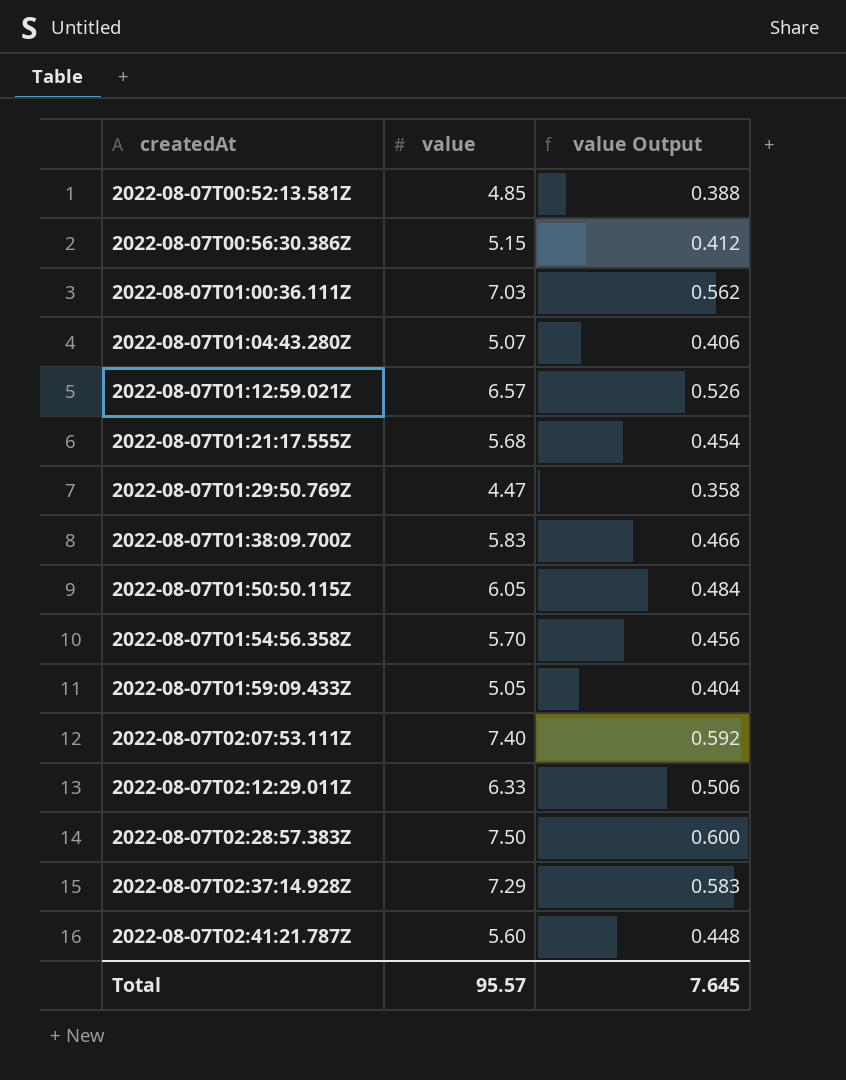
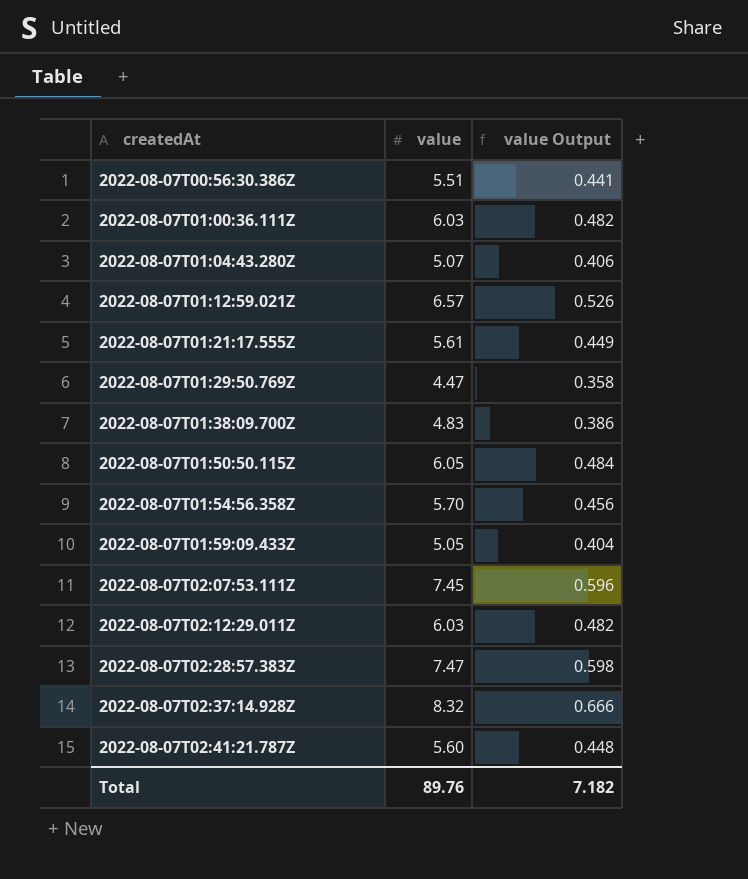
row 2022-08-07T00:52:13.581Z: 4.85 | 0.388 -> none
2022-08-07T00:56:30.386Z | value: 5.15 -> 5.51
2022-08-07T00:56:30.386Z | value Output: 0.412 -> 0.441
2022-08-07T01:00:36.111Z | value: 7.03 -> 6.03
2022-08-07T01:00:36.111Z | value Output: 0.562 -> 0.482
2022-08-07T01:21:17.555Z | value: 5.68 -> 5.61
2022-08-07T01:21:17.555Z | value Output: 0.454 -> 0.449
2022-08-07T01:38:09.700Z | value: 5.83 -> 4.83
2022-08-07T01:38:09.700Z | value Output: 0.466 -> 0.386
2022-08-07T02:07:53.111Z | value: 7.40 -> 7.45
2022-08-07T02:07:53.111Z | value Output: 0.592 -> 0.596
2022-08-07T02:12:29.011Z | value: 6.33 -> 6.03
2022-08-07T02:12:29.011Z | value Output: 0.506 -> 0.482
2022-08-07T02:28:57.383Z | value: 7.50 -> 7.47
2022-08-07T02:28:57.383Z | value Output: 0.600 -> 0.598
2022-08-07T02:37:14.928Z | value: 7.29 -> 8.32
2022-08-07T02:37:14.928Z | value Output: 0.583 -> 0.666
Total | value: 95.57 -> 89.76
Total | value Output: 7.645 -> 7.182

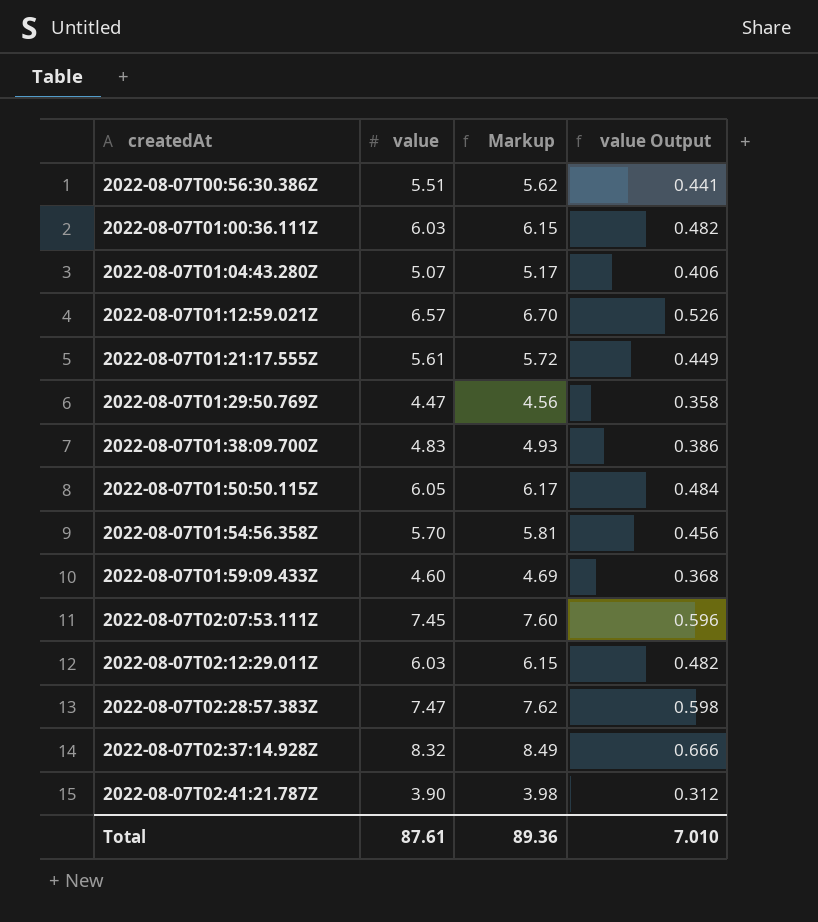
column Markup | formula: none -> [value] * 1.02
2022-08-07T01:59:09.433Z | value: 5.05 -> 4.60
2022-08-07T01:59:09.433Z | value Output: 0.404 -> 0.368
2022-08-07T02:41:21.787Z | value: 5.60 -> 3.90
2022-08-07T02:41:21.787Z | value Output: 0.448 -> 0.312
Total | value: 89.76 -> 87.61
Total | value Output: 7.182 -> 7.010

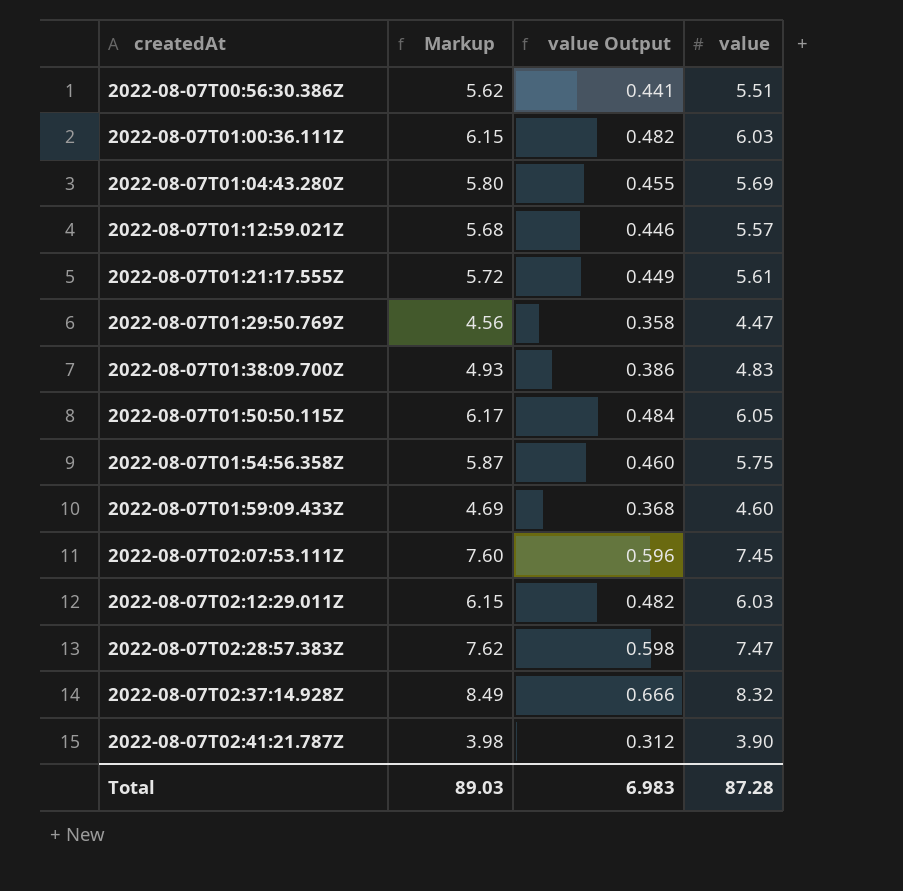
column value | position: 2 -> 4
2022-08-07T01:04:43.280Z | Markup: 5.17 -> 5.80
2022-08-07T01:04:43.280Z | value Output: 0.406 -> 0.455
2022-08-07T01:04:43.280Z | value: 5.07 -> 5.69
2022-08-07T01:12:59.021Z | Markup: 6.70 -> 5.68
2022-08-07T01:12:59.021Z | value Output: 0.526 -> 0.446
2022-08-07T01:12:59.021Z | value: 6.57 -> 5.57
2022-08-07T01:54:56.358Z | Markup: 5.81 -> 5.87
2022-08-07T01:54:56.358Z | value Output: 0.456 -> 0.460
2022-08-07T01:54:56.358Z | value: 5.70 -> 5.75
Total | Markup: 89.36 -> 89.03
Total | value Output: 7.010 -> 6.983
Total | value: 87.61 -> 87.28

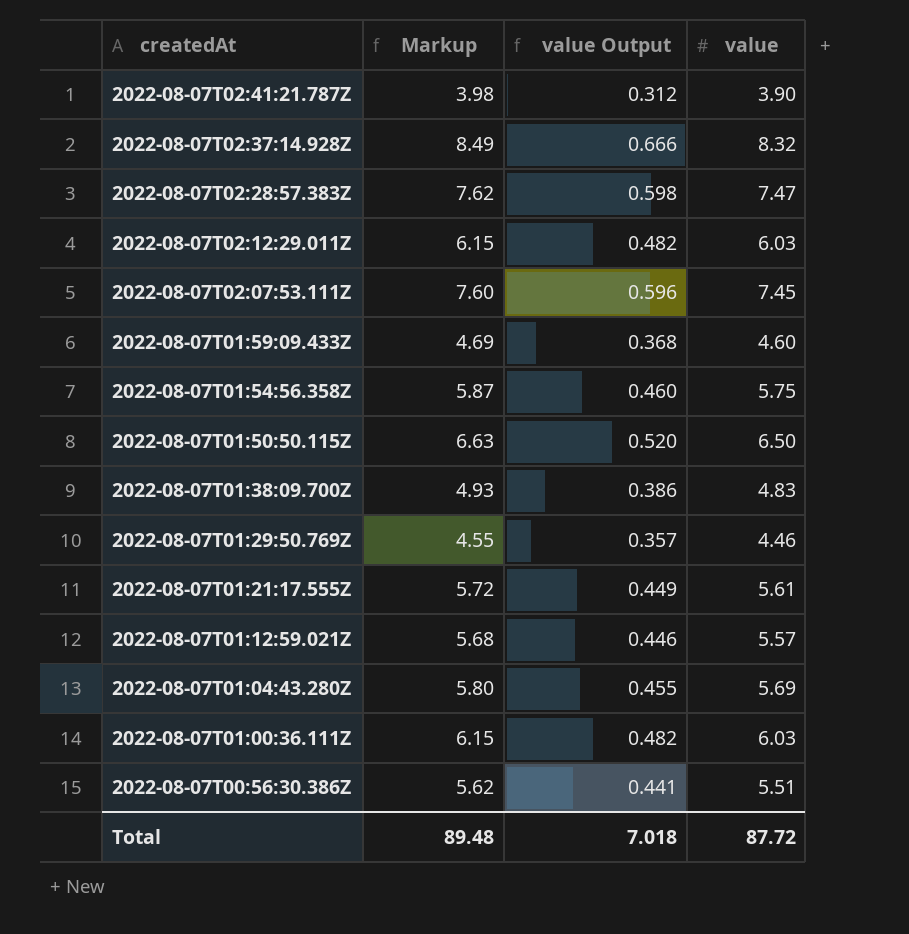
row order: createdAt ascending -> createdAt descending
2022-08-07T01:50:50.115Z | Markup: 6.17 -> 6.63
2022-08-07T01:50:50.115Z | value Output: 0.484 -> 0.520
2022-08-07T01:50:50.115Z | value: 6.05 -> 6.50
2022-08-07T01:29:50.769Z | Markup: 4.56 -> 4.55
2022-08-07T01:29:50.769Z | value Output: 0.358 -> 0.357
2022-08-07T01:29:50.769Z | value: 4.47 -> 4.46
Total | Markup: 89.03 -> 89.48
Total | value Output: 6.983 -> 7.018
Total | value: 87.28 -> 87.72

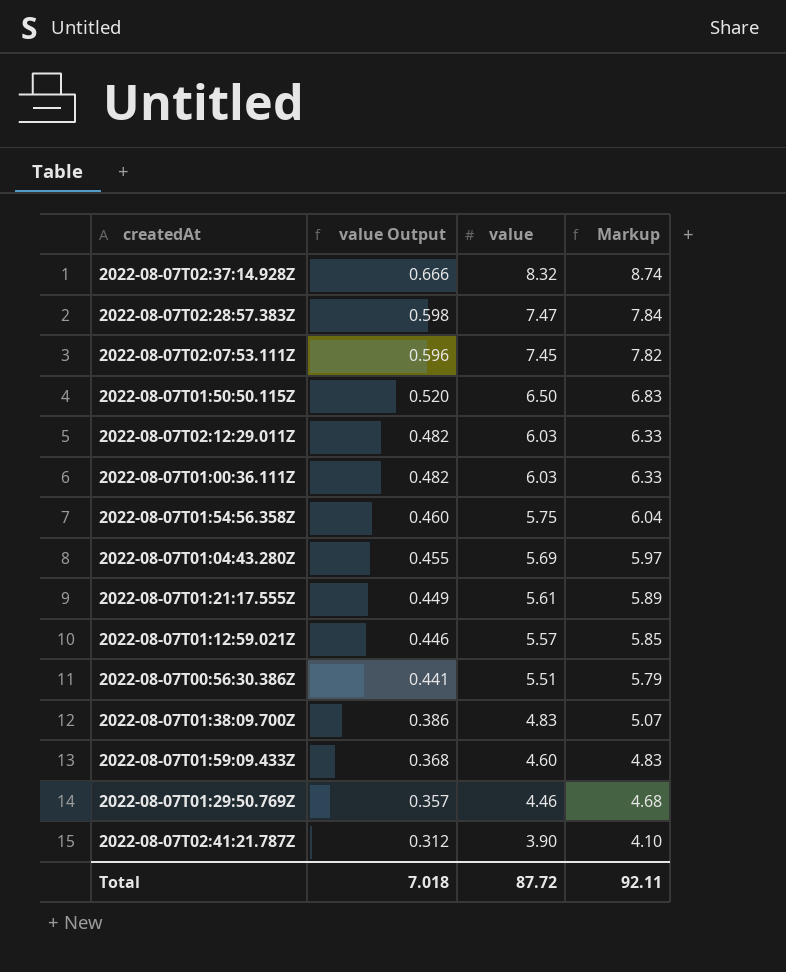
row order: createdAt descending -> value Output descending
column Markup | formula: [value] * 1.02 -> [value] * 1.05
column Markup | position: 2 -> 4
Total | Markup: 89.48 -> 92.11

